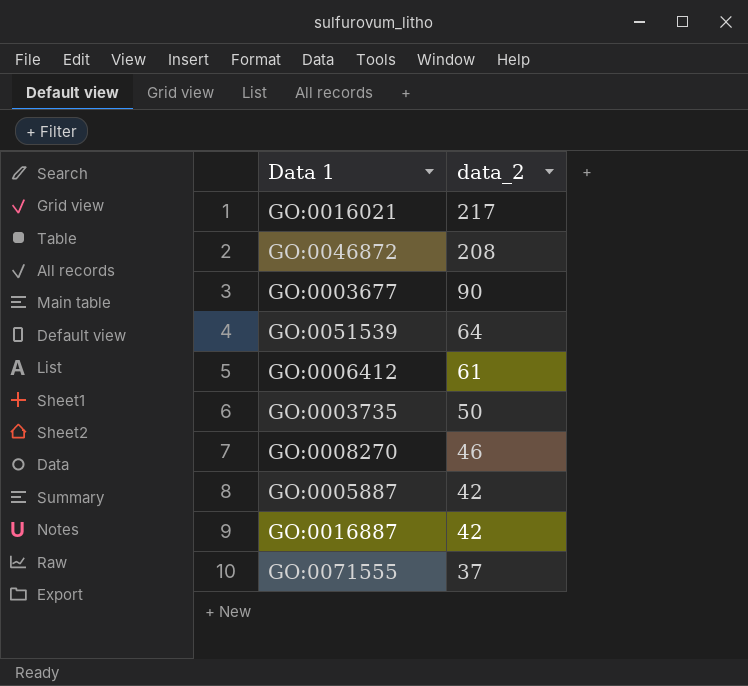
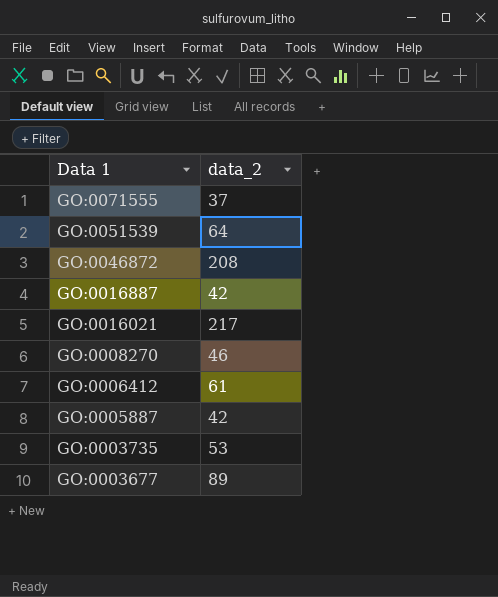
row order: data_2 descending -> Data 1 descending
GO:0003735 | data_2: 50 -> 53
GO:0003677 | data_2: 90 -> 89

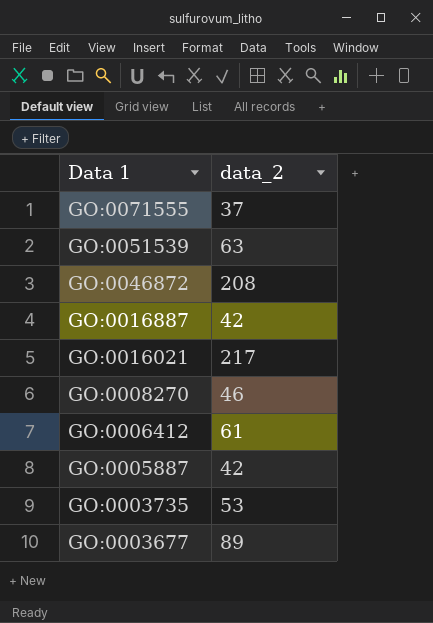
GO:0051539 | data_2: 64 -> 63

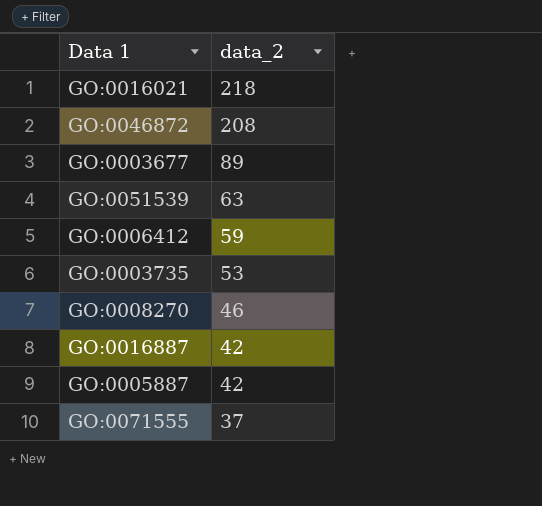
row order: Data 1 descending -> data_2 descending
GO:0016021 | data_2: 217 -> 218
GO:0006412 | data_2: 61 -> 59

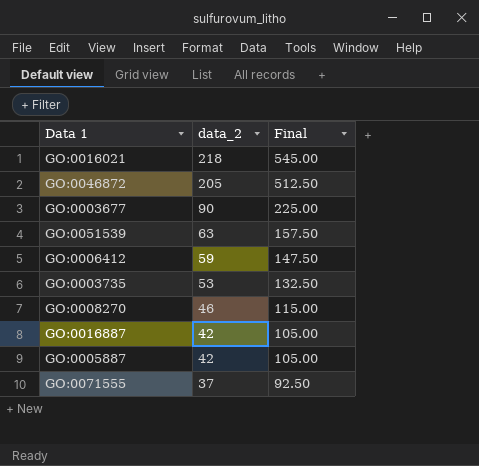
column Final | formula: none -> [data_2] * 2.5
GO:0046872 | data_2: 208 -> 205
GO:0003677 | data_2: 89 -> 90

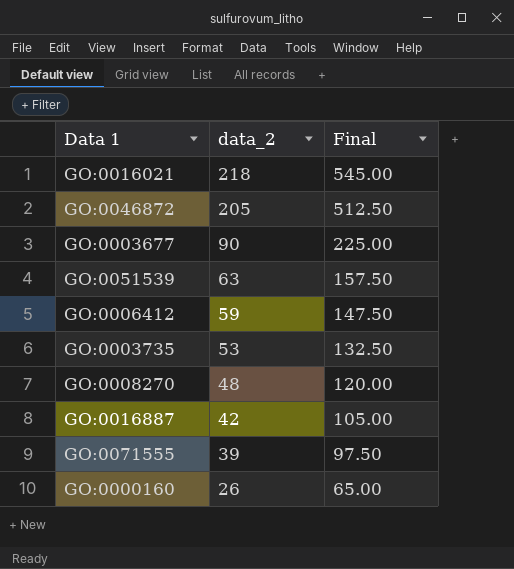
row GO:0005887: 42 | 105.00 -> none
GO:0008270 | data_2: 46 -> 48
GO:0008270 | Final: 115.00 -> 120.00
GO:0071555 | data_2: 37 -> 39
GO:0071555 | Final: 92.50 -> 97.50
row GO:0000160: none -> 26 | 65.00

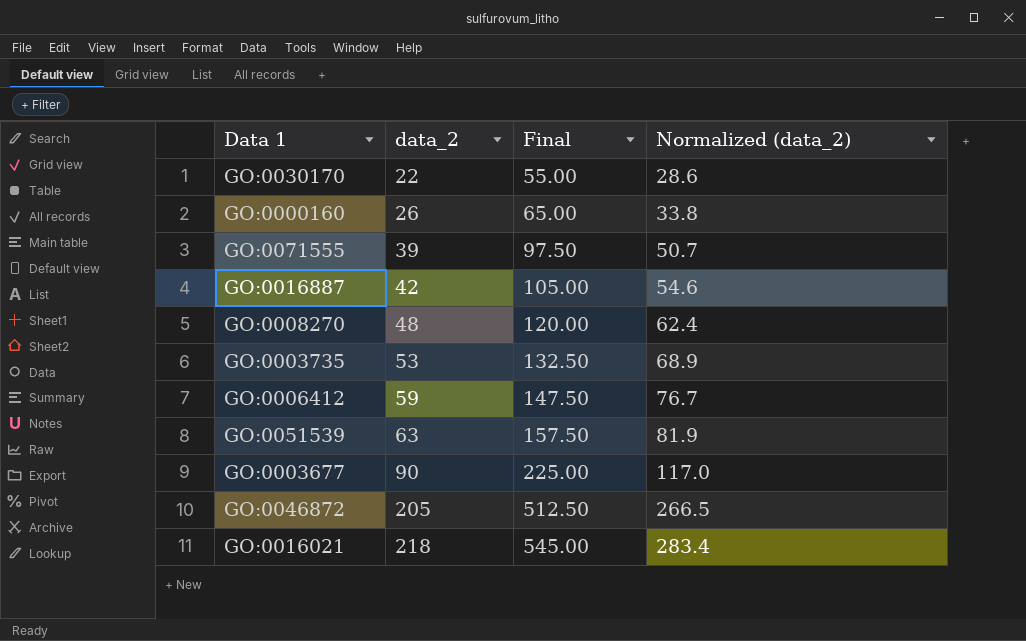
row order: data_2 descending -> data_2 ascending
column Normalized (data_2) | formula: none -> [data_2] * 1.3
row GO:0030170: none -> 22 | 55.00 | 28.6

